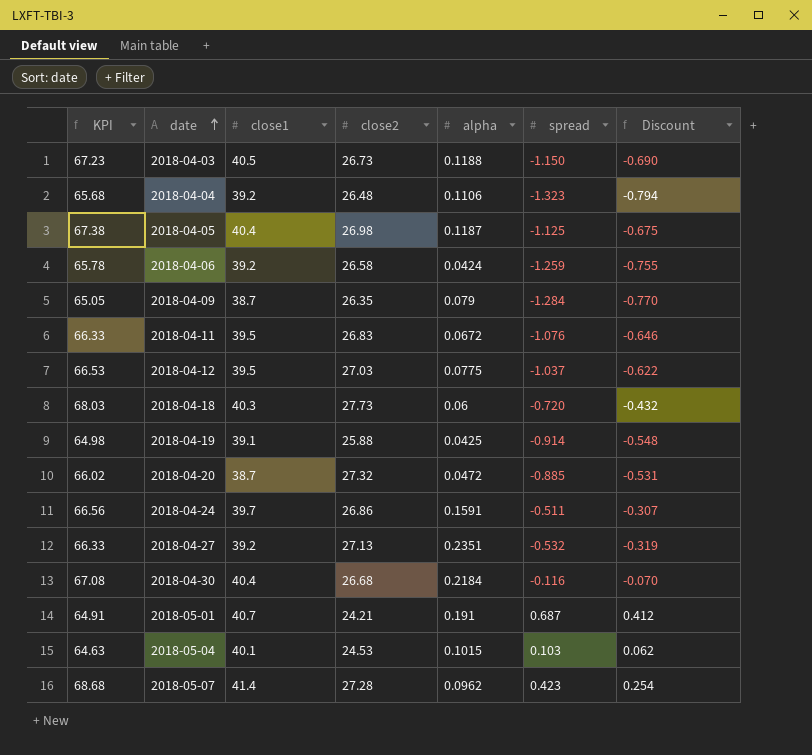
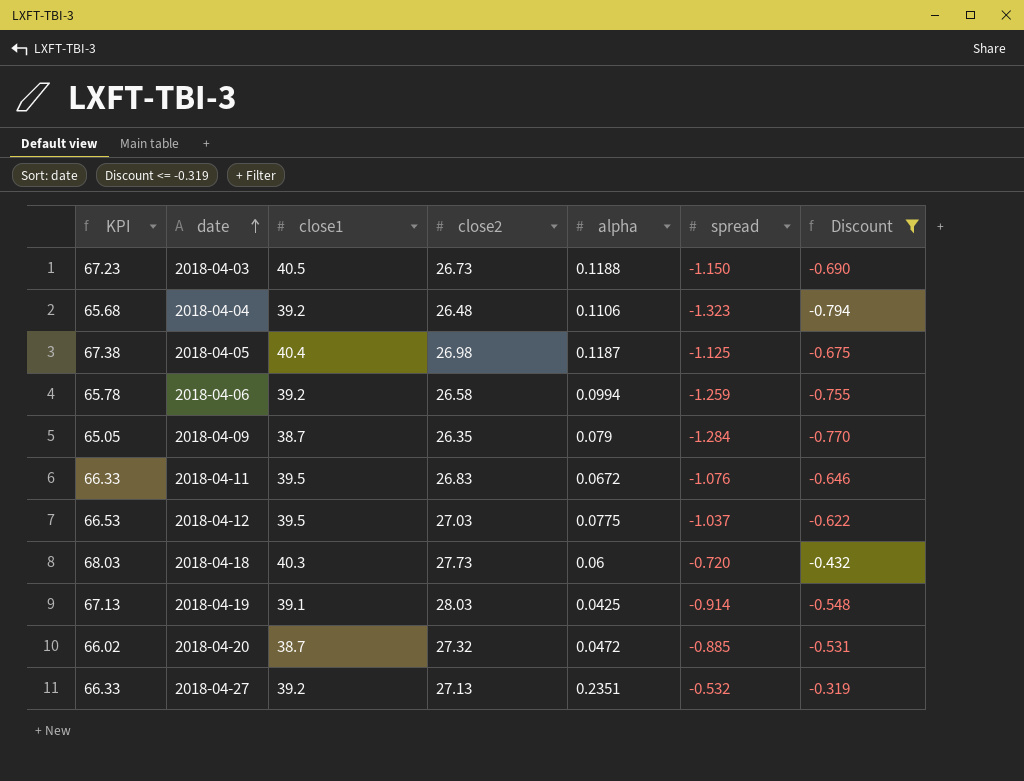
filter: none -> Discount <= -0.319
2018-04-06 | alpha: 0.0424 -> 0.0994
2018-04-19 | KPI: 64.98 -> 67.13
2018-04-19 | close2: 25.88 -> 28.03

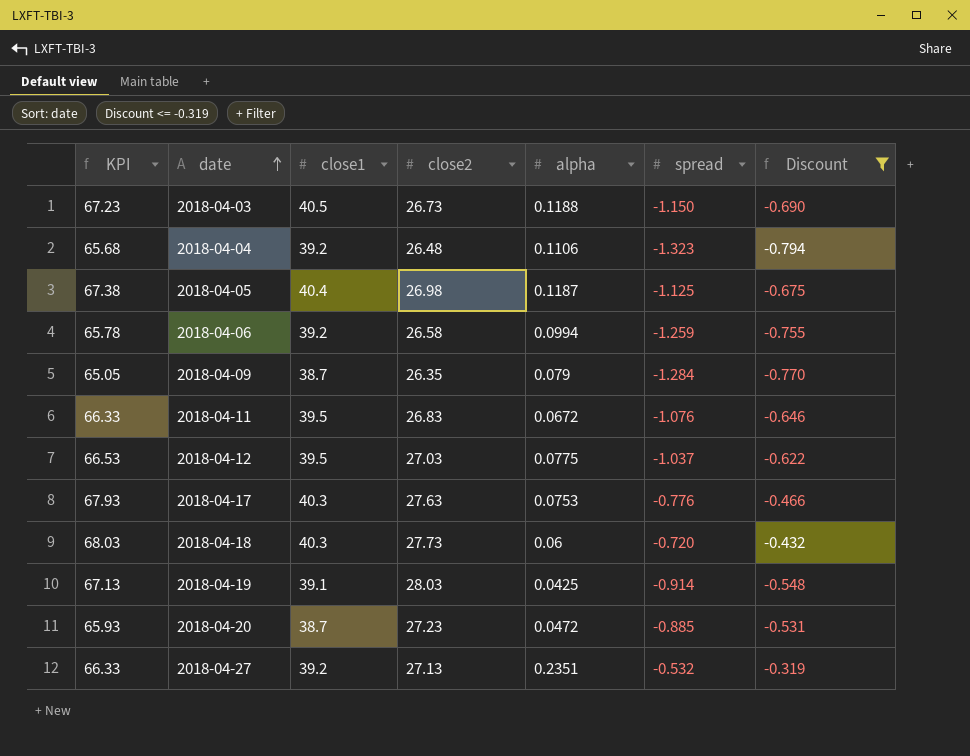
row 2018-04-17: none -> 67.93 | 40.3 | 27.63 | 0.0753 | -0.776 | -0.466
2018-04-20 | KPI: 66.02 -> 65.93
2018-04-20 | close2: 27.32 -> 27.23

